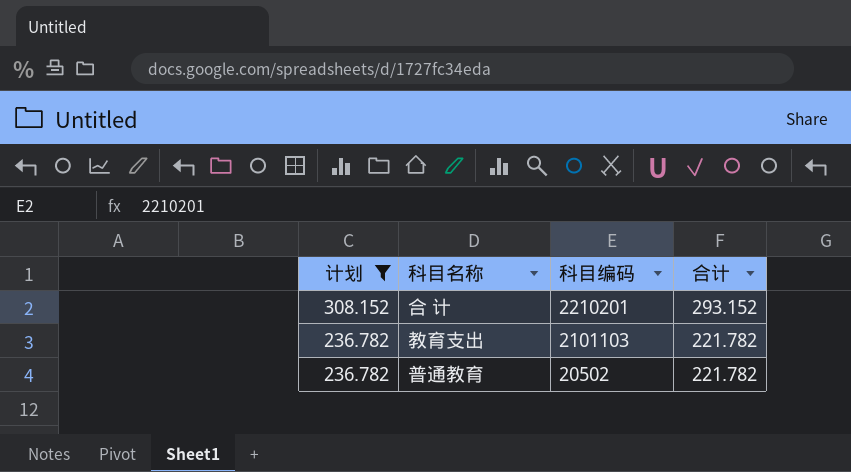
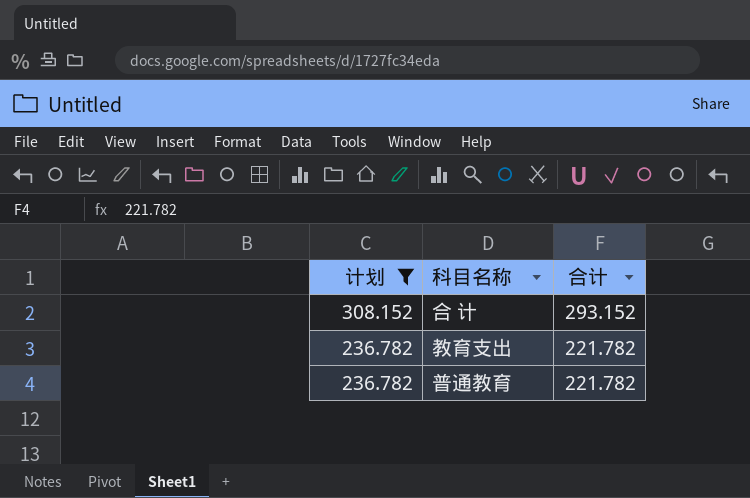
column 科目编码 | position: 3 -> none

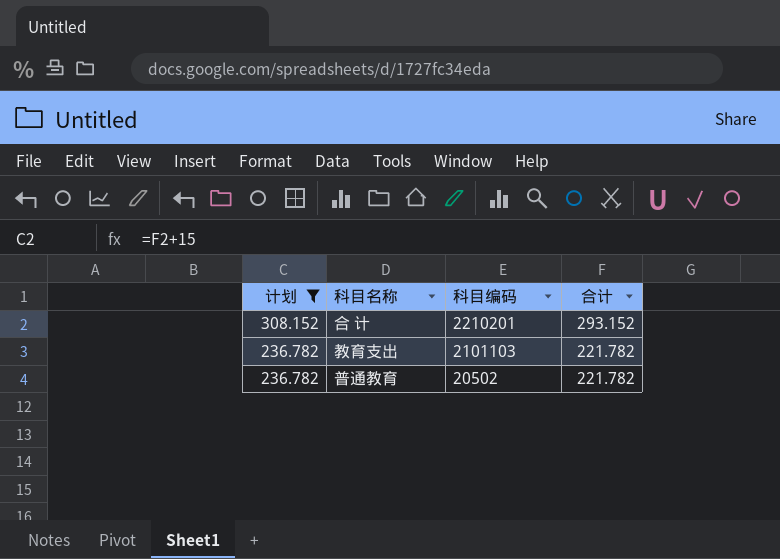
column 科目编码 | position: none -> 3

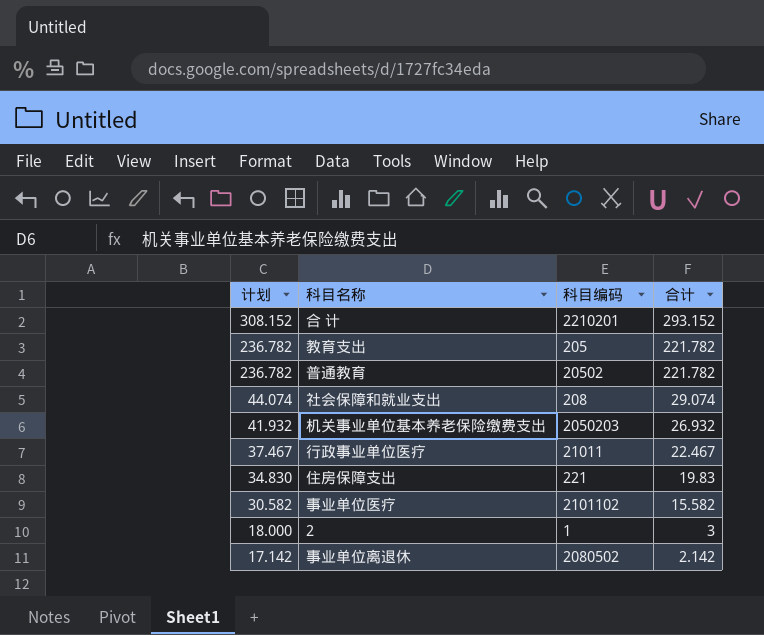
filter: 计划 >= 236.782 -> none
教育支出 | 科目编码: 2101103 -> 205

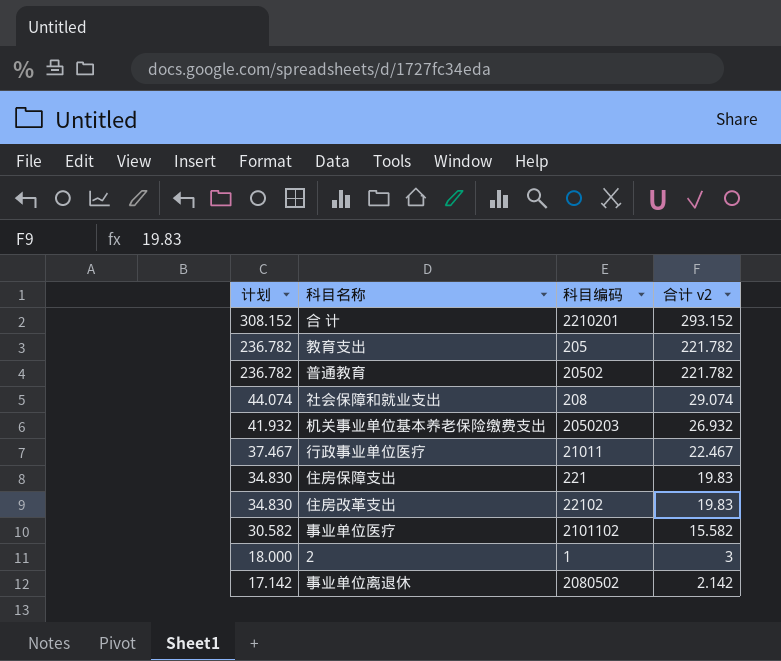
column name: 合计 -> 合计 v2
row 住房改革支出: none -> 34.830 | 22102 | 19.83

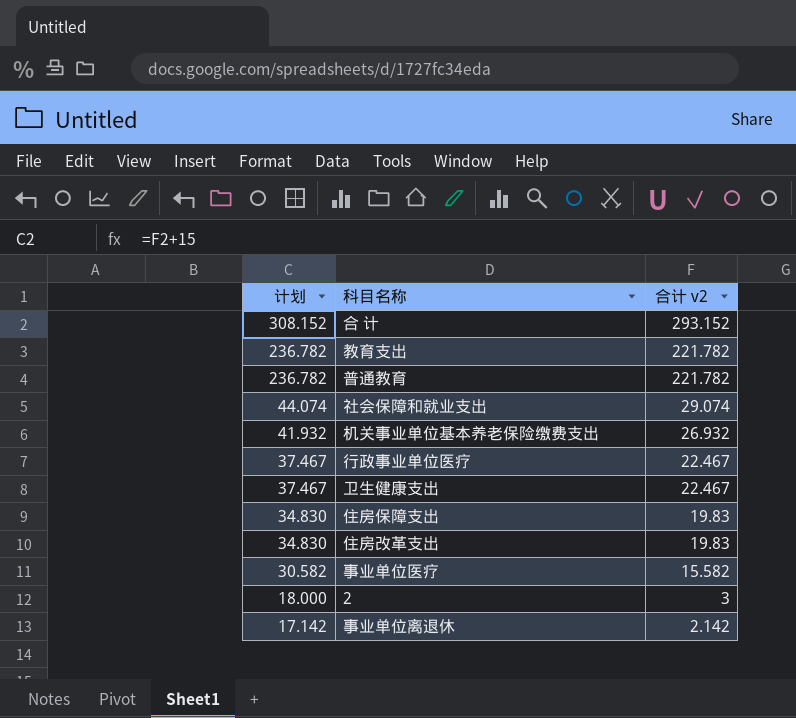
column 科目编码 | position: 3 -> none
row 卫生健康支出: none -> 37.467 | 22.467

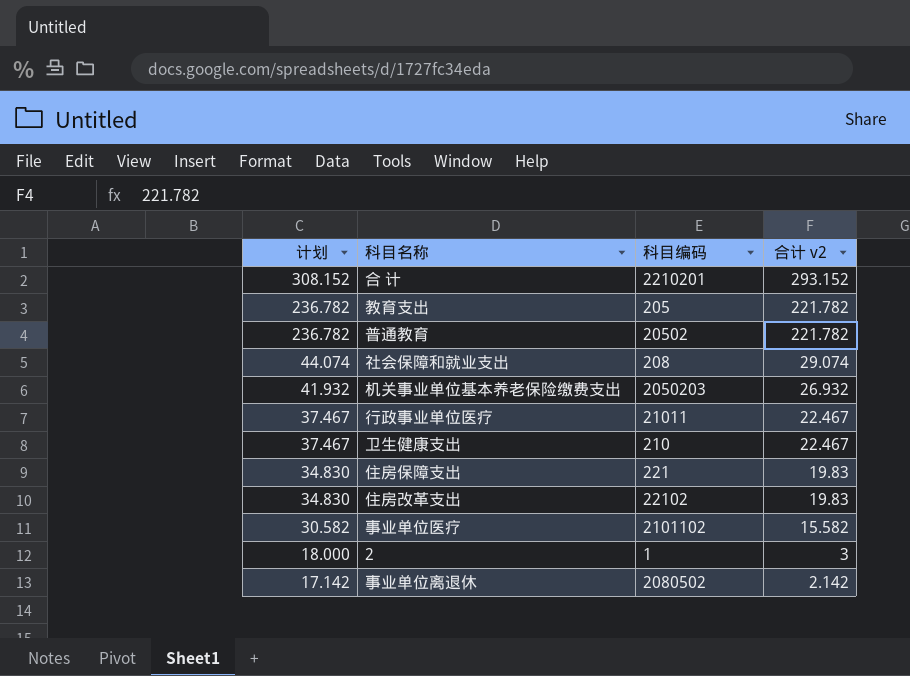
column 科目编码 | position: none -> 3

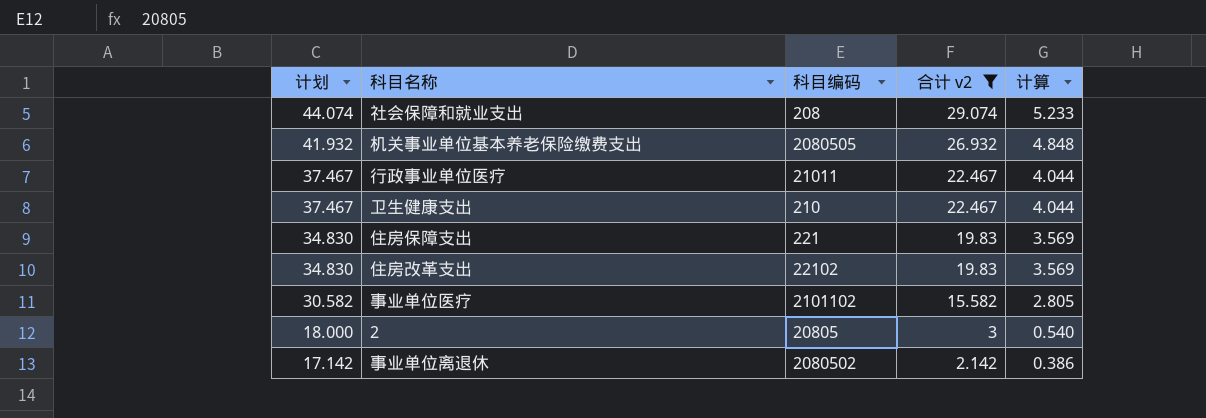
filter: none -> 合计 v2 <= 29.074
column 计算 | formula: none -> [合计 v2] * 0.18
机关事业单位基本养老保险缴费支出 | 科目编码: 2050203 -> 2080505
2 | 科目编码: 1 -> 20805

